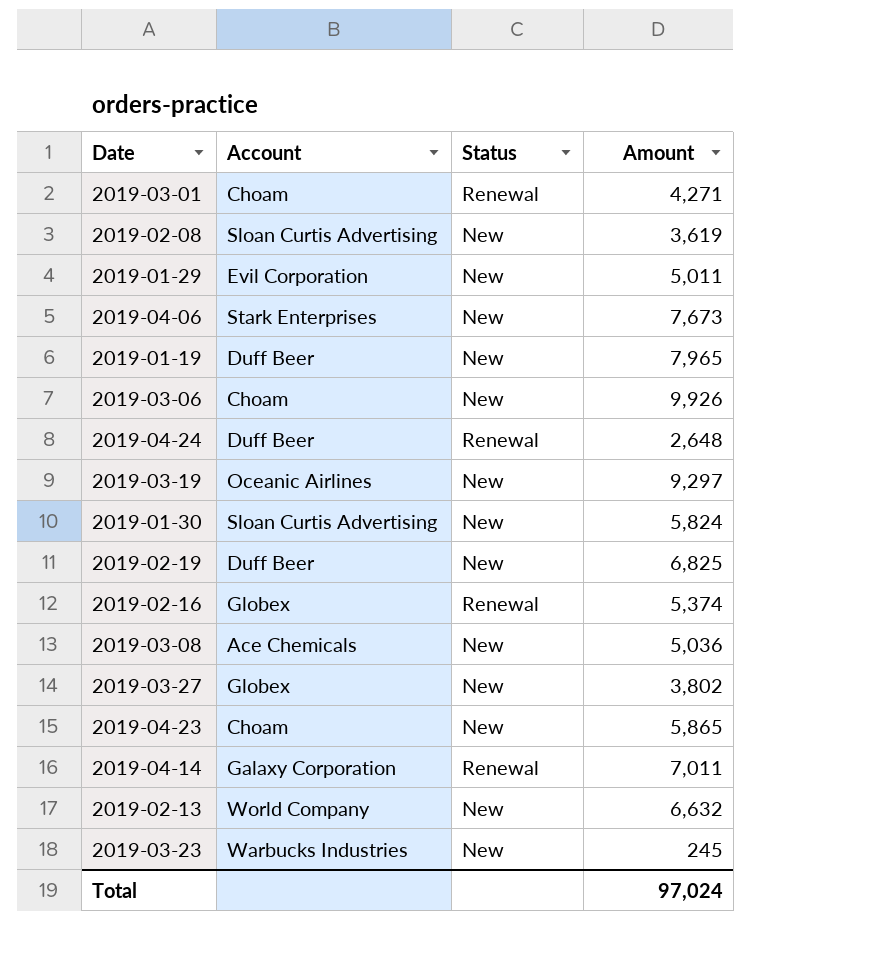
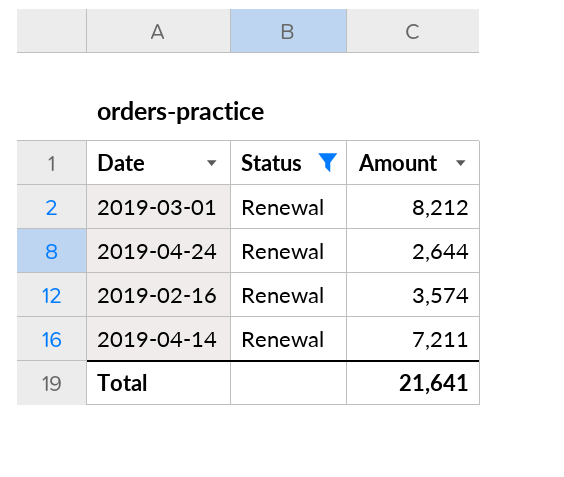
filter: none -> Status = Renewal
column Account | position: 2 -> none
2019-03-01 | Amount: 4,271 -> 8,212
2019-04-24 | Amount: 2,648 -> 2,644
2019-02-16 | Amount: 5,374 -> 3,574
2019-04-14 | Amount: 7,011 -> 7,211
Total | Amount: 97,024 -> 21,641

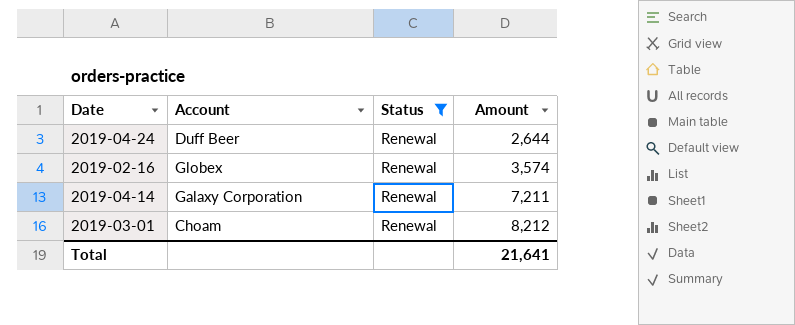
row order: none -> Amount ascending
column Account | position: none -> 2

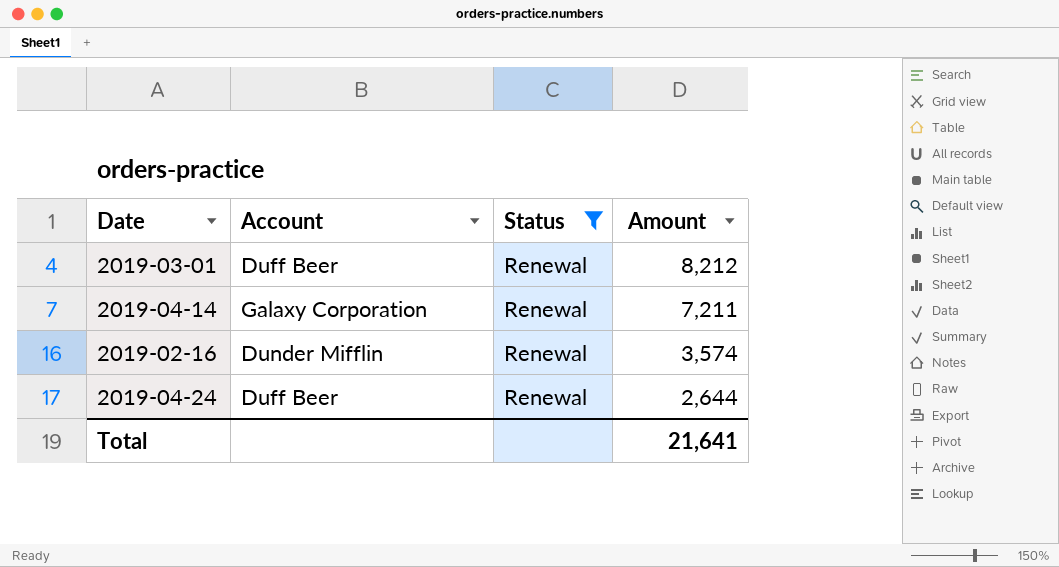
row order: Amount ascending -> Amount descending
2019-03-01 | Account: Choam -> Duff Beer
2019-02-16 | Account: Globex -> Dunder Mifflin

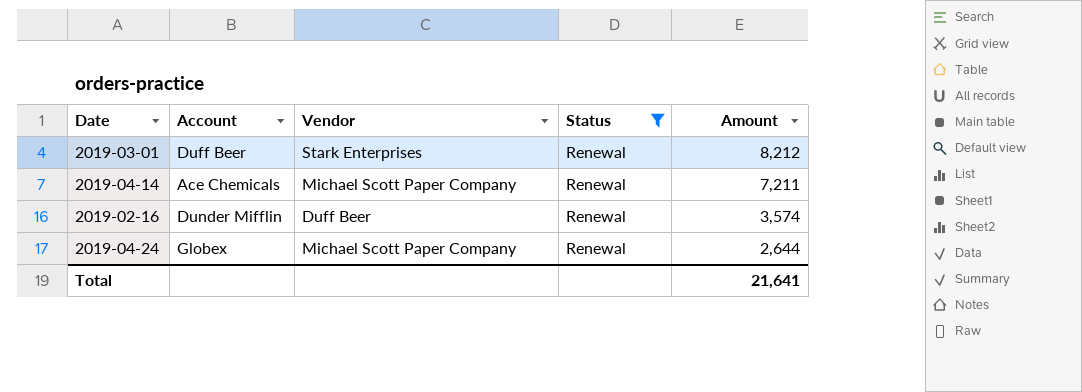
column Vendor | position: none -> 3
2019-04-14 | Account: Galaxy Corporation -> Ace Chemicals
2019-04-24 | Account: Duff Beer -> Globex

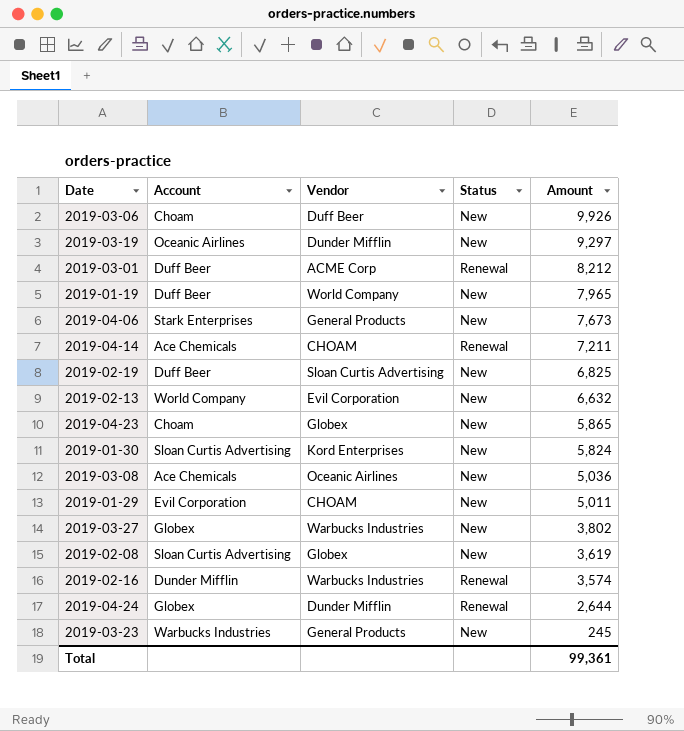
filter: Status = Renewal -> none
2019-03-01 | Vendor: Stark Enterprises -> ACME Corp
2019-04-14 | Vendor: Michael Scott Paper Company -> CHOAM
2019-02-16 | Vendor: Duff Beer -> Warbucks Industries
2019-04-24 | Vendor: Michael Scott Paper Company -> Dunder Mifflin
Total | Amount: 21,641 -> 99,361

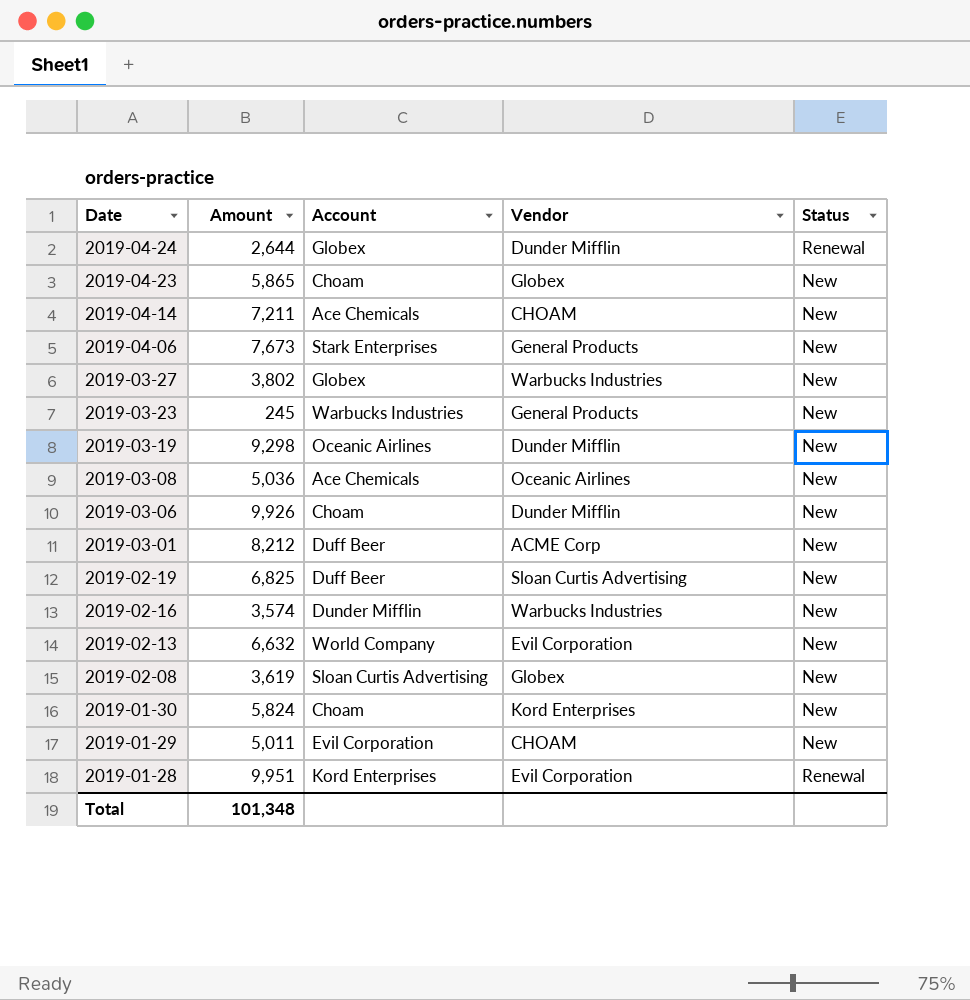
row order: Amount descending -> Date descending
column Amount | position: 5 -> 2
row 2019-01-19: Duff Beer | World Company | New | 7,965 -> none
2019-04-14 | Status: Renewal -> New
2019-03-19 | Amount: 9,297 -> 9,298
2019-03-06 | Vendor: Duff Beer -> Dunder Mifflin
2019-03-01 | Status: Renewal -> New
2019-02-16 | Status: Renewal -> New
2019-01-30 | Account: Sloan Curtis Advertising -> Choam
row 2019-01-28: none -> 9,951 | Kord Enterprises | Evil Corporation | Renewal
Total | Amount: 99,361 -> 101,348

